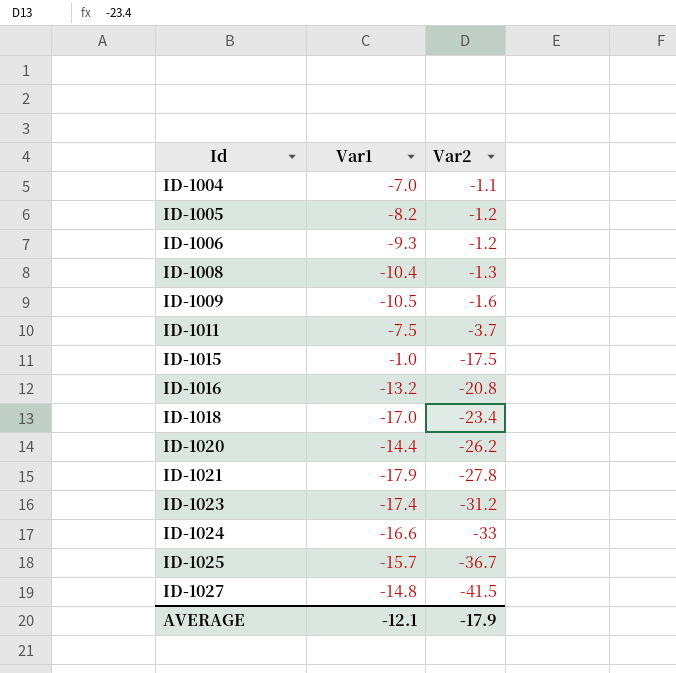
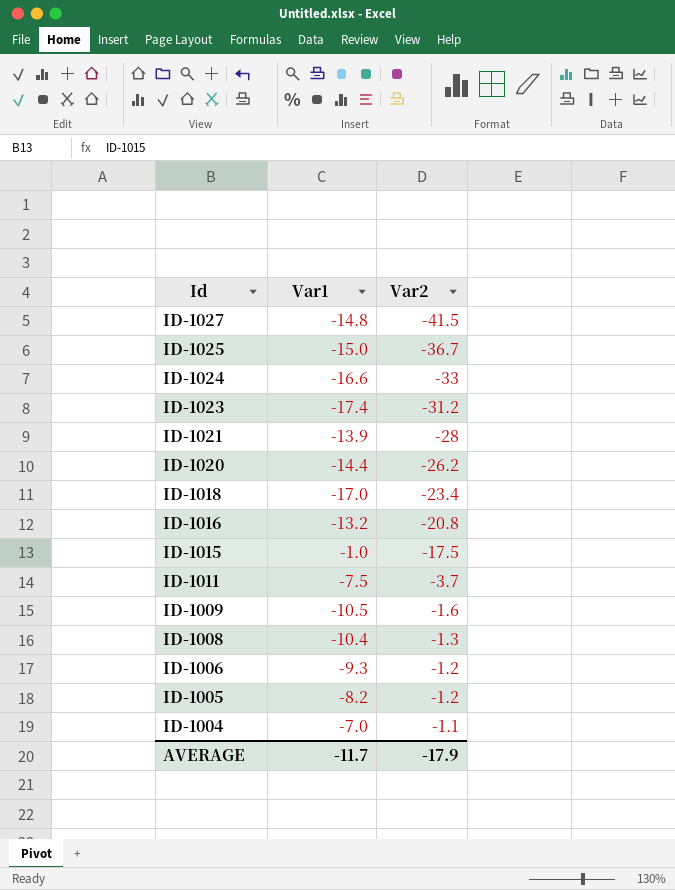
row order: Id ascending -> Id descending
ID-1025 | Var1: -15.7 -> -15.0
ID-1021 | Var1: -17.9 -> -13.9
ID-1021 | Var2: -27.8 -> -28
AVERAGE | Var1: -12.1 -> -11.7

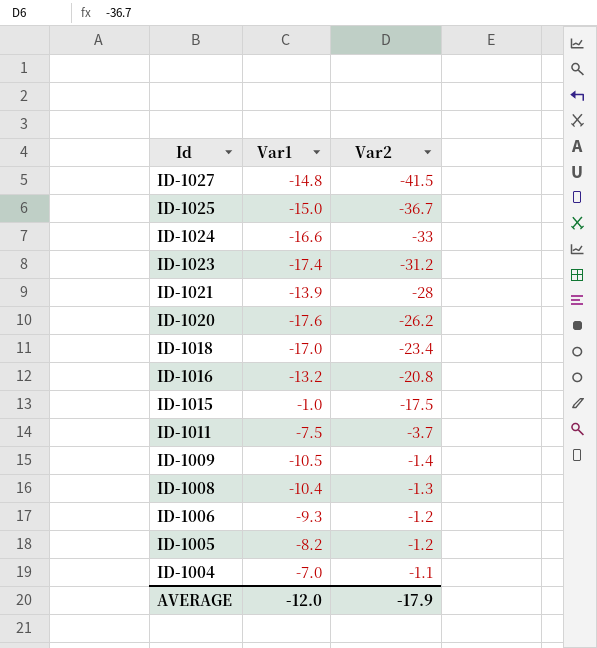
ID-1020 | Var1: -14.4 -> -17.6
ID-1009 | Var2: -1.6 -> -1.4
AVERAGE | Var1: -11.7 -> -12.0

